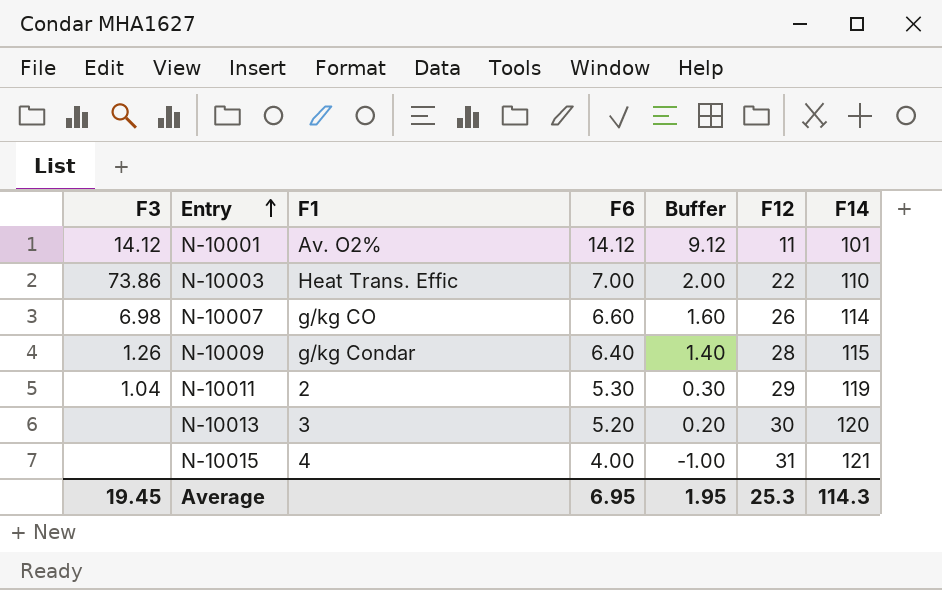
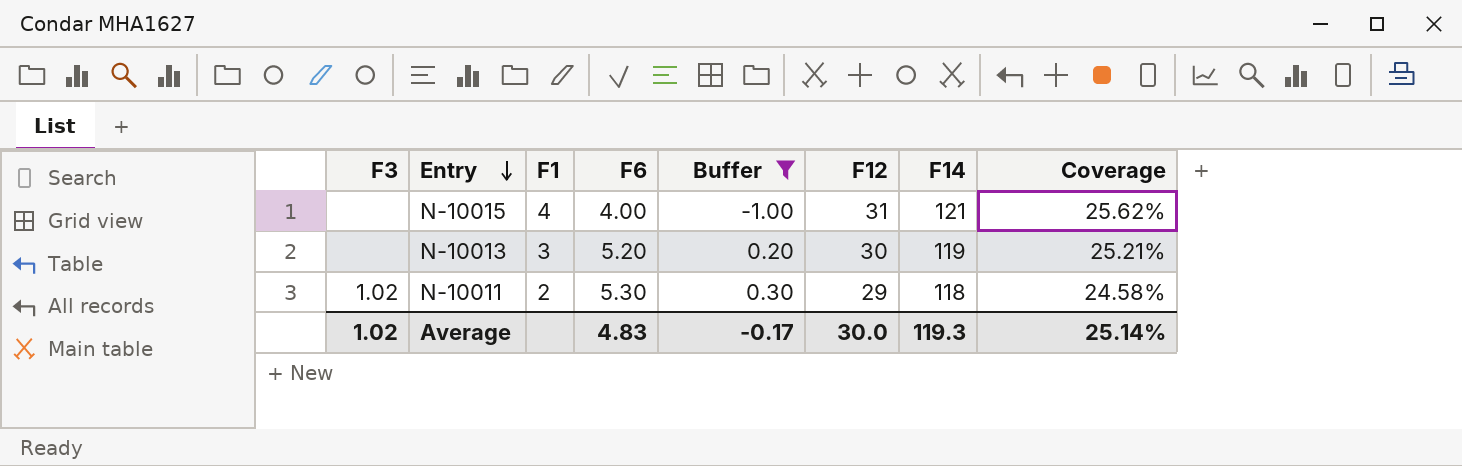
filter: none -> Buffer <= 0.30
row order: Entry ascending -> Entry descending
column Coverage | formula: none -> [F12] / [F14]
N-10013 | F14: 120 -> 119
N-10011 | F3: 1.04 -> 1.02
N-10011 | F14: 119 -> 118
Average | F3: 19.45 -> 1.02
Average | F6: 6.95 -> 4.83
Average | Buffer: 1.95 -> -0.17
Average | F12: 25.3 -> 30.0
Average | F14: 114.3 -> 119.3

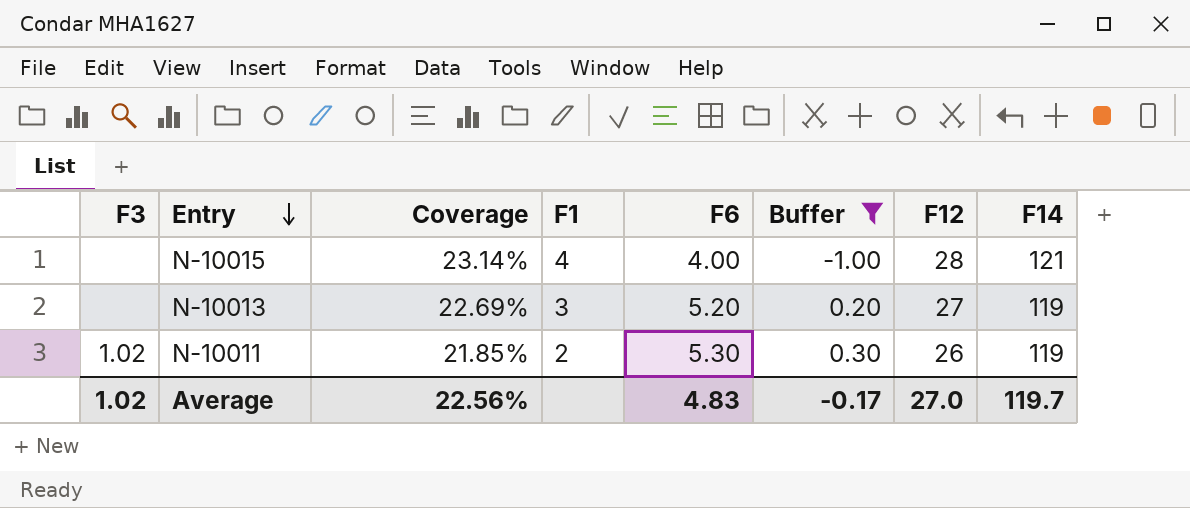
column Coverage | position: 8 -> 3
N-10015 | Coverage: 25.62% -> 23.14%
N-10015 | F12: 31 -> 28
N-10013 | Coverage: 25.21% -> 22.69%
N-10013 | F12: 30 -> 27
N-10011 | Coverage: 24.58% -> 21.85%
N-10011 | F12: 29 -> 26
N-10011 | F14: 118 -> 119
Average | Coverage: 25.14% -> 22.56%
Average | F12: 30.0 -> 27.0
Average | F14: 119.3 -> 119.7

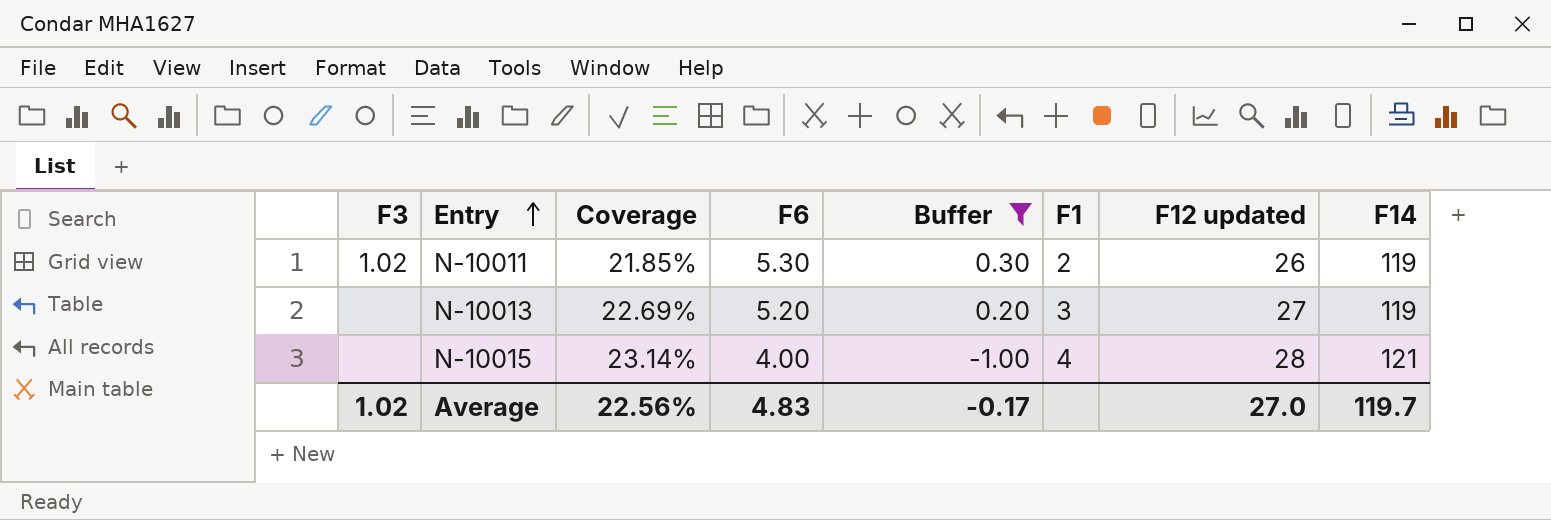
row order: Entry descending -> Entry ascending
column F1 | position: 4 -> 6
column name: F12 -> F12 updated

